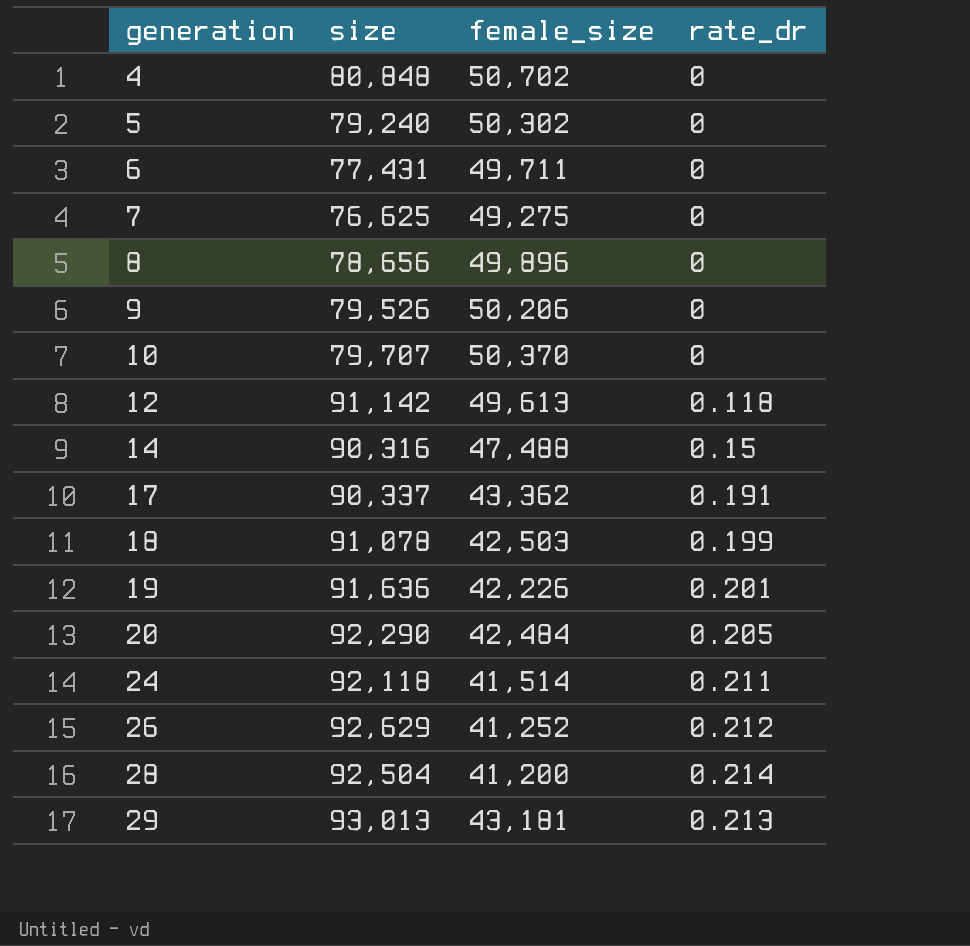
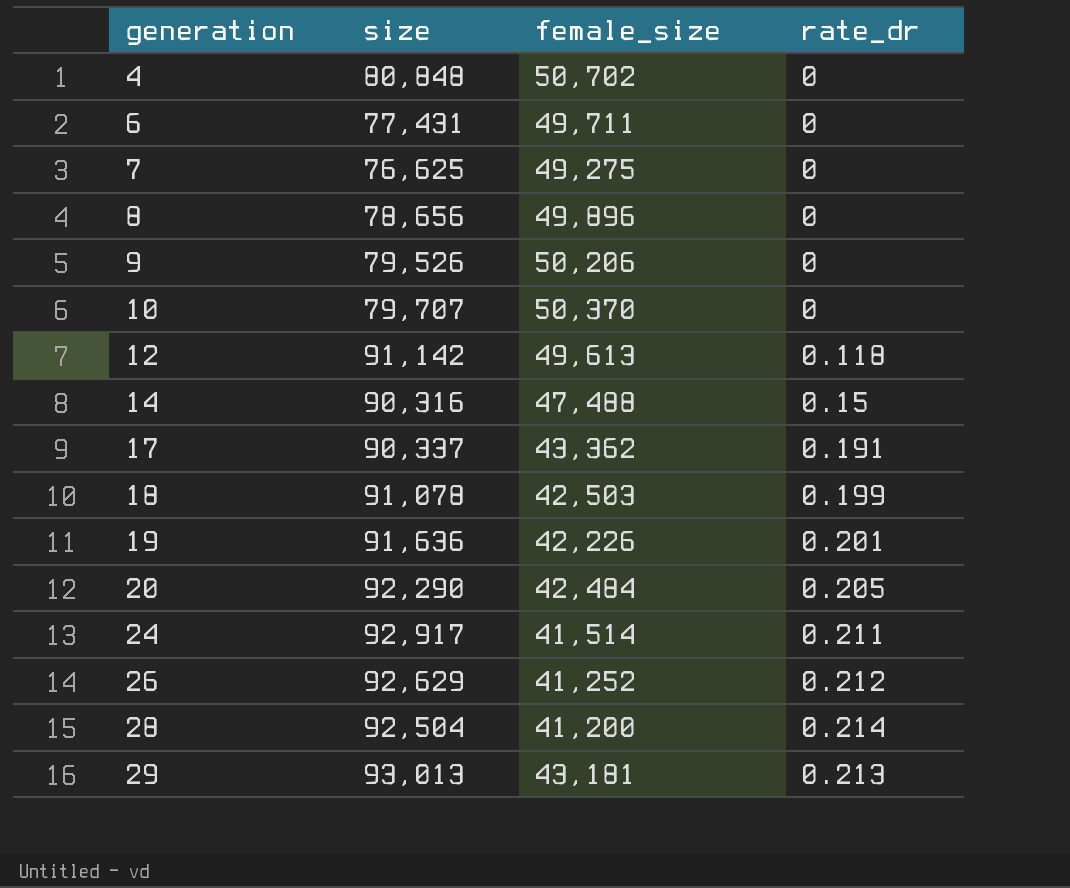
row 5: 79,240 | 50,302 | 0 -> none
24 | size: 92,118 -> 92,917

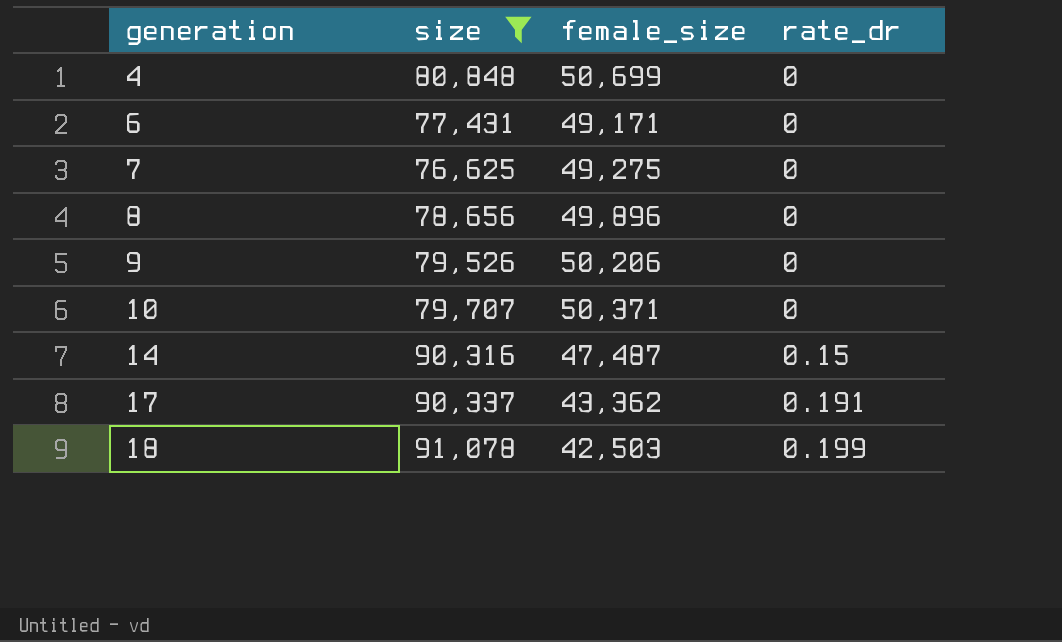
filter: none -> size <= 91,078
4 | female_size: 50,702 -> 50,699
6 | female_size: 49,711 -> 49,171
10 | female_size: 50,370 -> 50,371
14 | female_size: 47,488 -> 47,487

